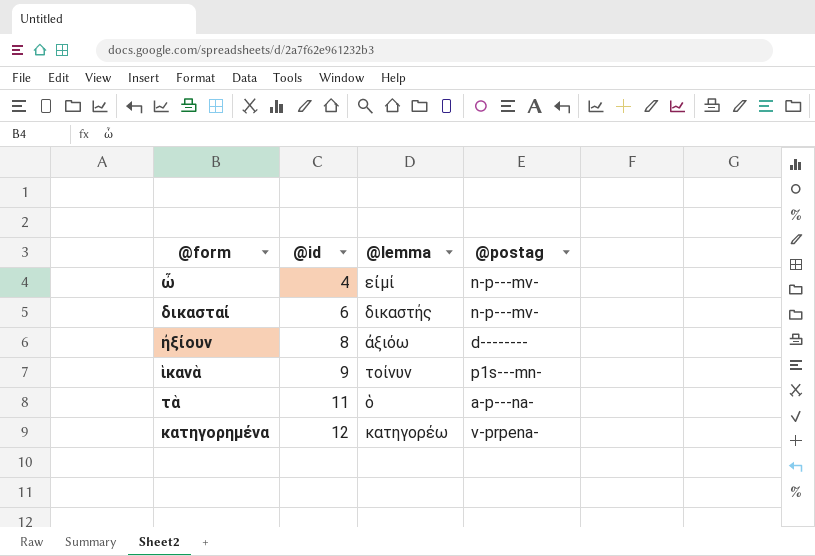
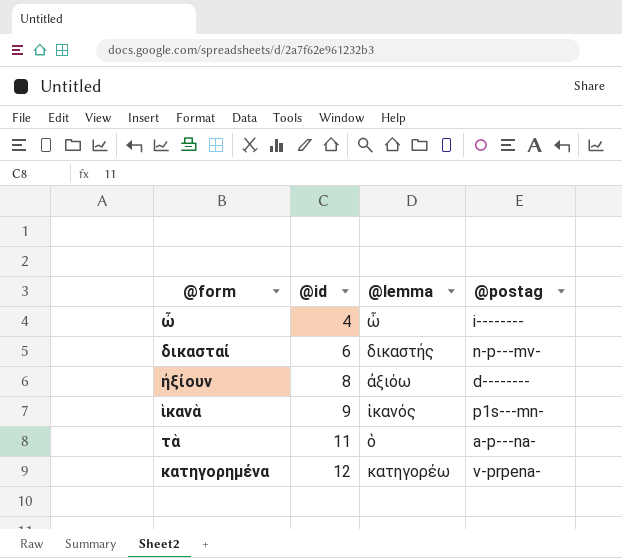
ὦ | @lemma: εἰμί -> ὦ
ὦ | @postag: n-p---mv- -> i--------
ἱκανὰ | @lemma: τοίνυν -> ἱκανός

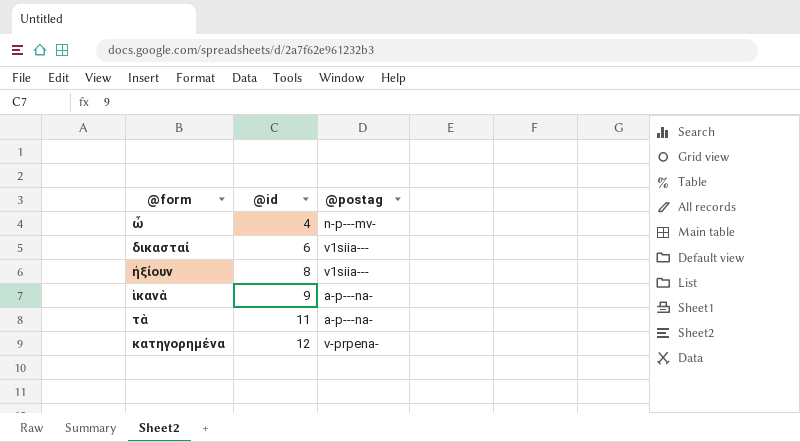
column @lemma | position: 3 -> none
ὦ | @postag: i-------- -> n-p---mv-
δικασταί | @postag: n-p---mv- -> v1siia---
ἠξίουν | @postag: d-------- -> v1siia---
ἱκανὰ | @postag: p1s---mn- -> a-p---na-

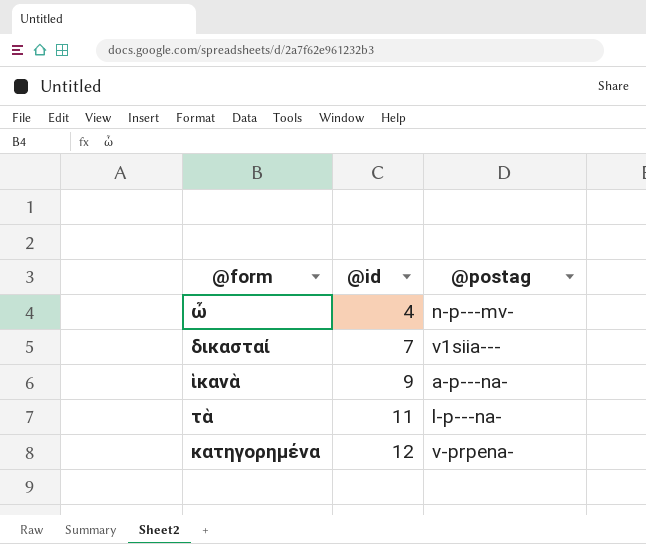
row ἠξίουν: 8 | v1siia--- -> none
δικασταί | @id: 6 -> 7
τὰ | @postag: a-p---na- -> l-p---na-

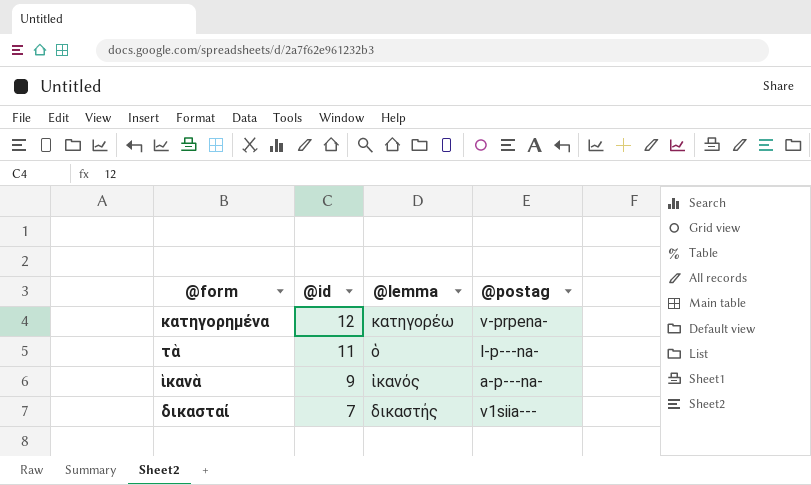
row order: @id ascending -> @id descending
column @lemma | position: none -> 3
row ὦ: 4 | n-p---mv- -> none

